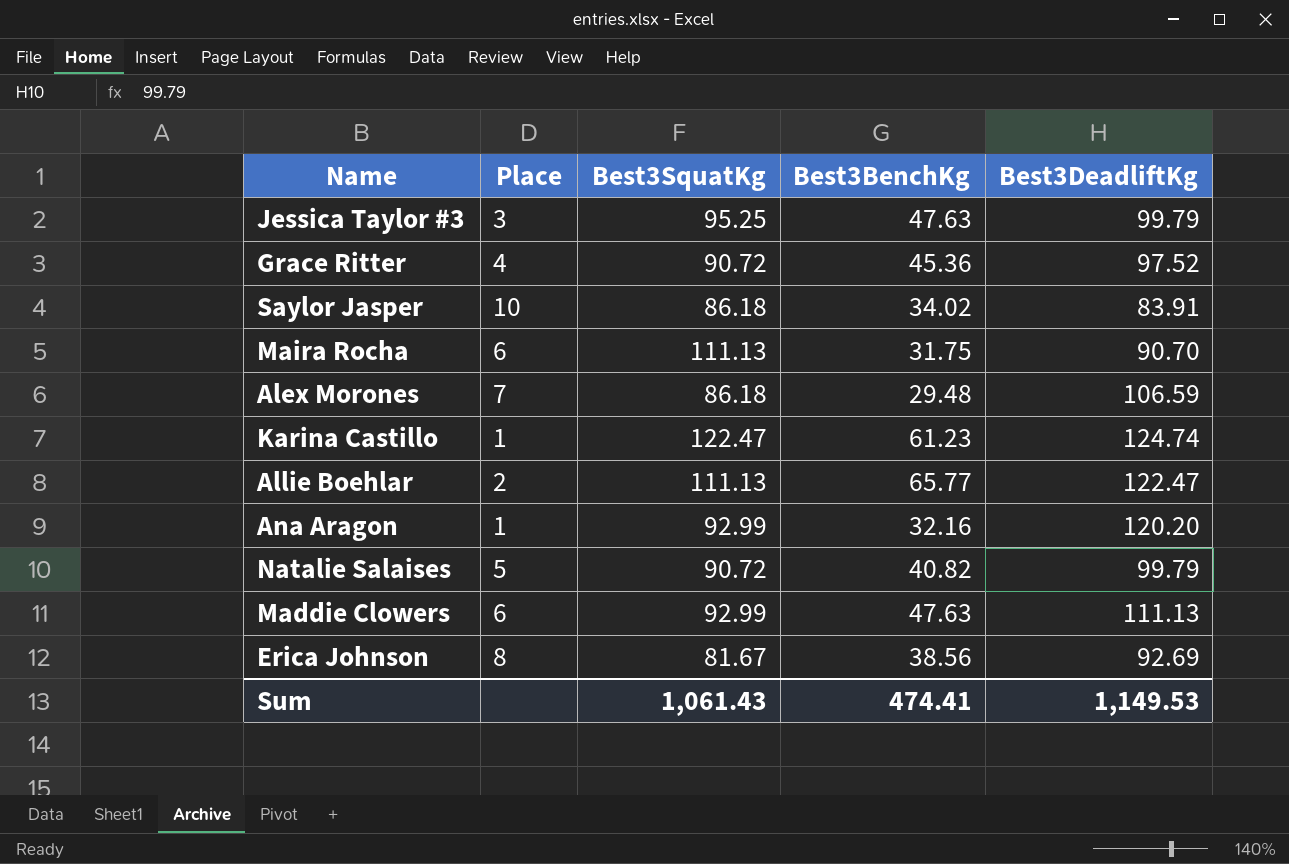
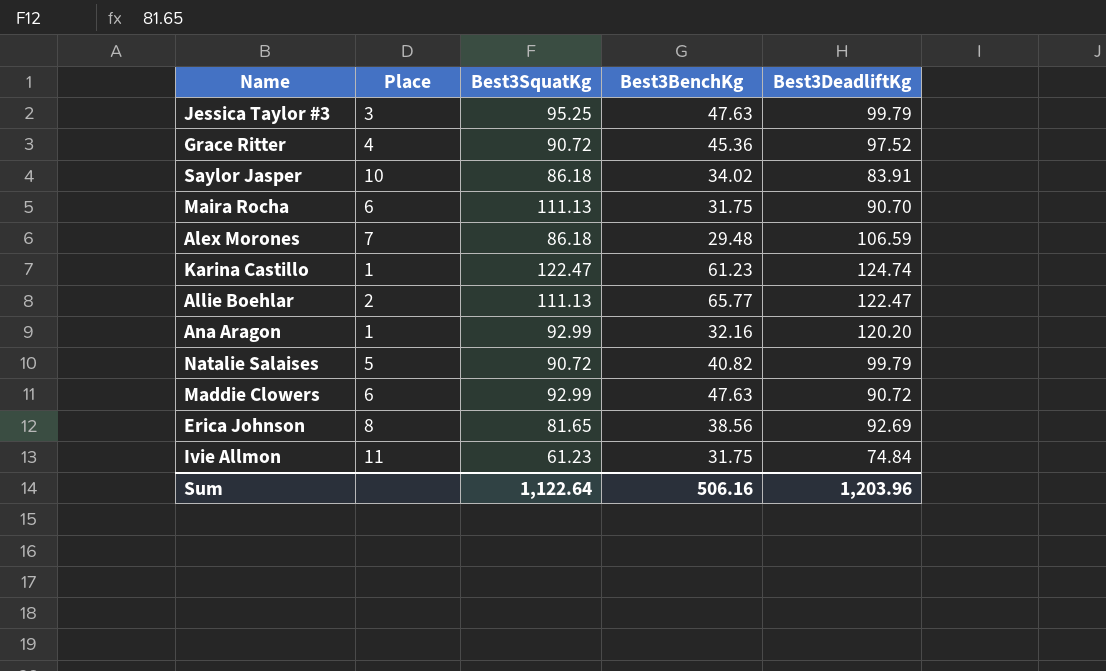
Maddie Clowers | Best3DeadliftKg: 111.13 -> 90.72
Erica Johnson | Best3SquatKg: 81.67 -> 81.65
row Ivie Allmon: none -> 11 | 61.23 | 31.75 | 74.84
Sum | Best3SquatKg: 1,061.43 -> 1,122.64
Sum | Best3BenchKg: 474.41 -> 506.16
Sum | Best3DeadliftKg: 1,149.53 -> 1,203.96

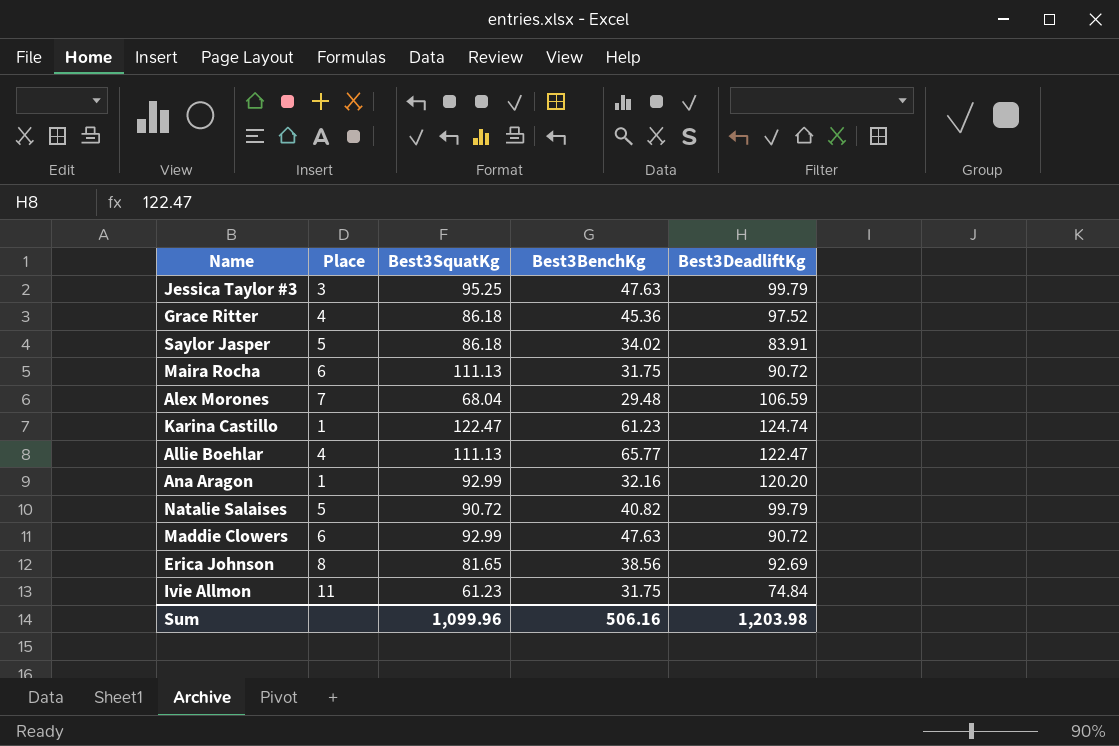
Grace Ritter | Best3SquatKg: 90.72 -> 86.18
Saylor Jasper | Place: 10 -> 5
Maira Rocha | Best3DeadliftKg: 90.70 -> 90.72
Alex Morones | Best3SquatKg: 86.18 -> 68.04
Allie Boehlar | Place: 2 -> 4
Sum | Best3SquatKg: 1,122.64 -> 1,099.96
Sum | Best3DeadliftKg: 1,203.96 -> 1,203.98

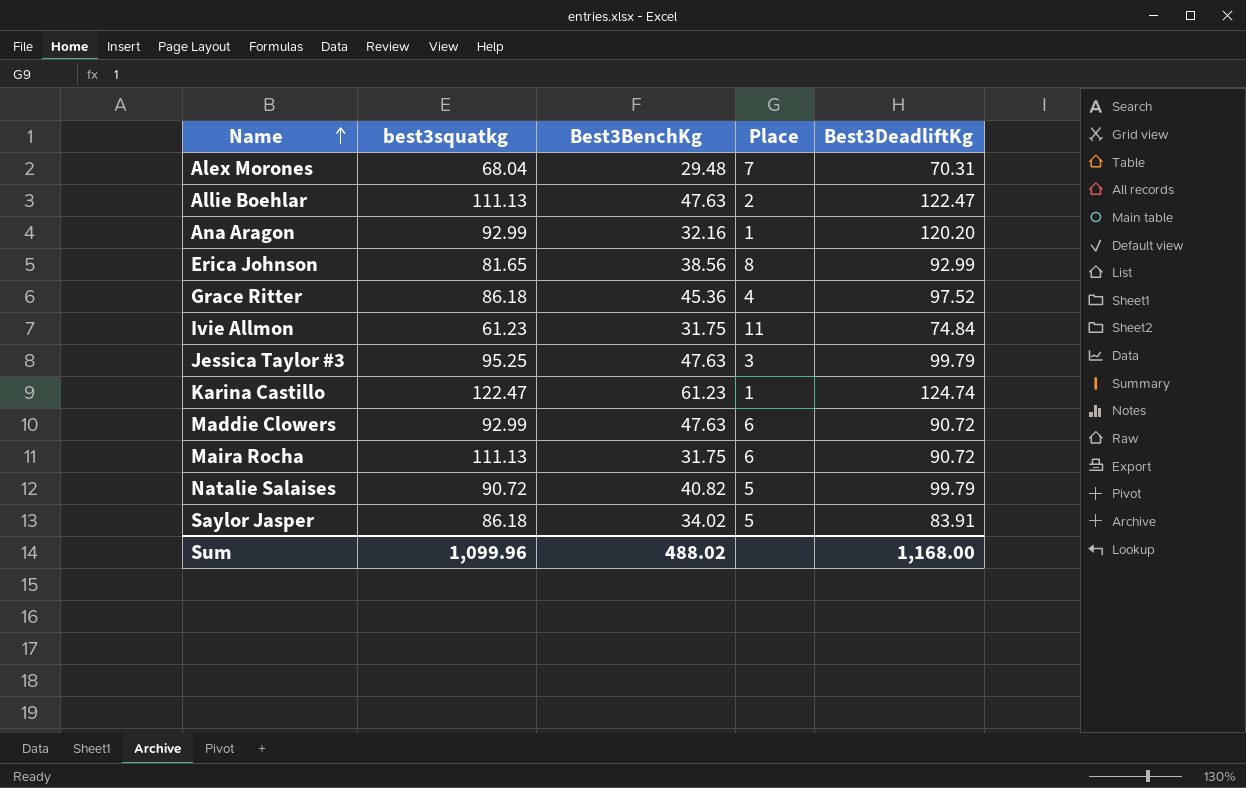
row order: none -> Name ascending
column name: Best3SquatKg -> best3squatkg
column Place | position: 2 -> 4
Alex Morones | Best3DeadliftKg: 106.59 -> 70.31
Allie Boehlar | Best3BenchKg: 65.77 -> 47.63
Allie Boehlar | Place: 4 -> 2
Erica Johnson | Best3DeadliftKg: 92.69 -> 92.99
Sum | Best3BenchKg: 506.16 -> 488.02
Sum | Best3DeadliftKg: 1,203.98 -> 1,168.00

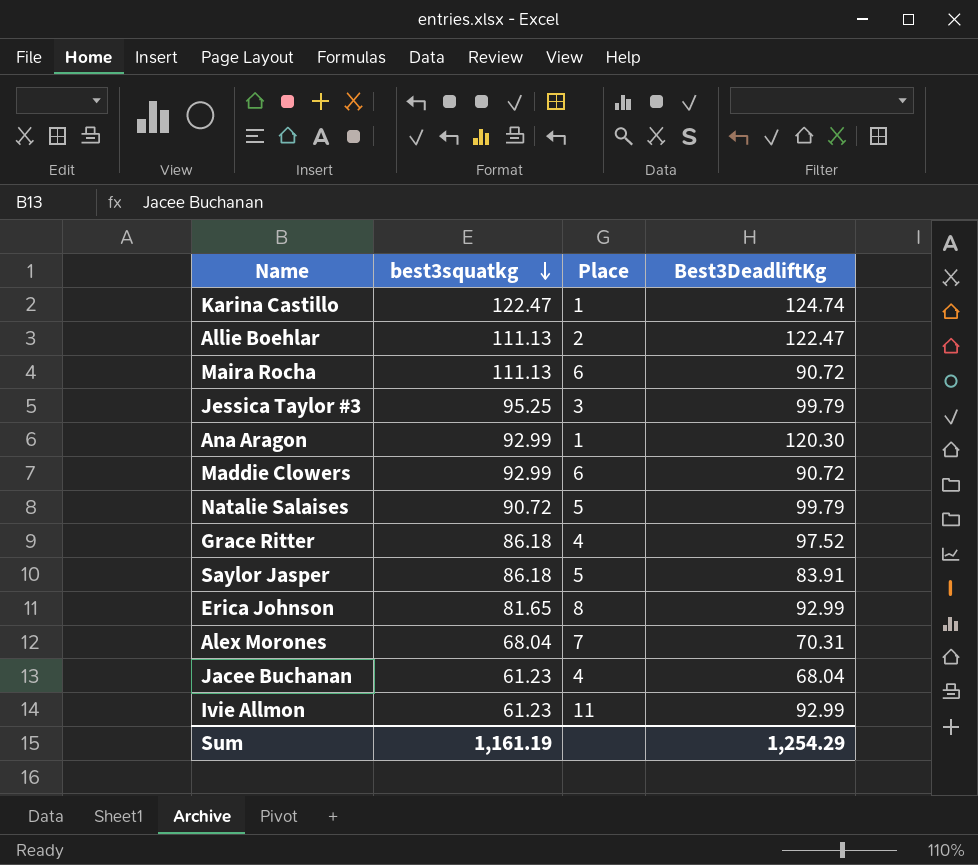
row order: Name ascending -> best3squatkg descending
column Best3BenchKg | position: 3 -> none
Ana Aragon | Best3DeadliftKg: 120.20 -> 120.30
row Jacee Buchanan: none -> 61.23 | 4 | 68.04
Ivie Allmon | Best3DeadliftKg: 74.84 -> 92.99
Sum | best3squatkg: 1,099.96 -> 1,161.19
Sum | Best3DeadliftKg: 1,168.00 -> 1,254.29

